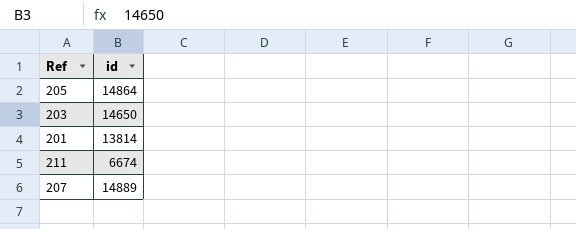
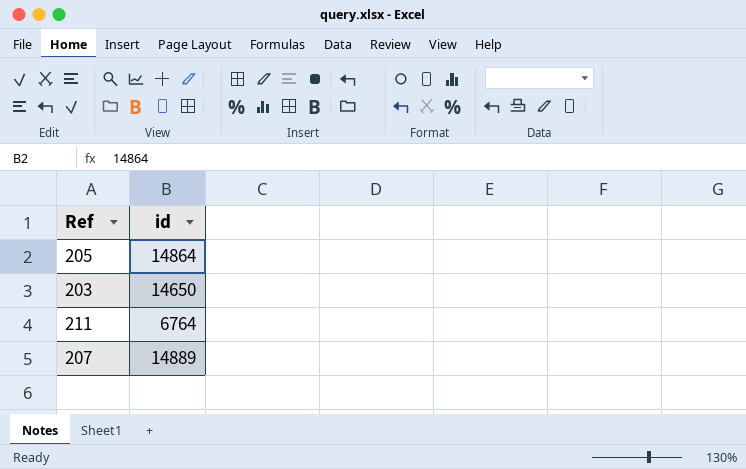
row 201: 13814 -> none
211 | id: 6674 -> 6764

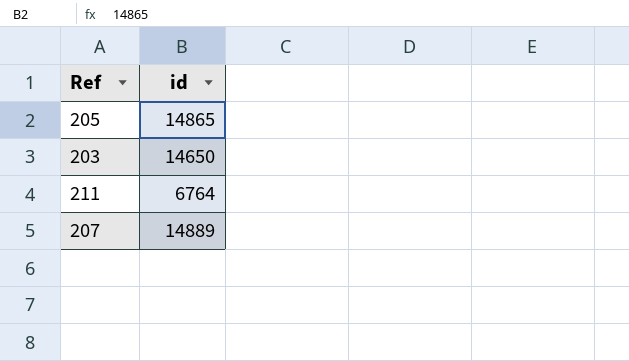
205 | id: 14864 -> 14865

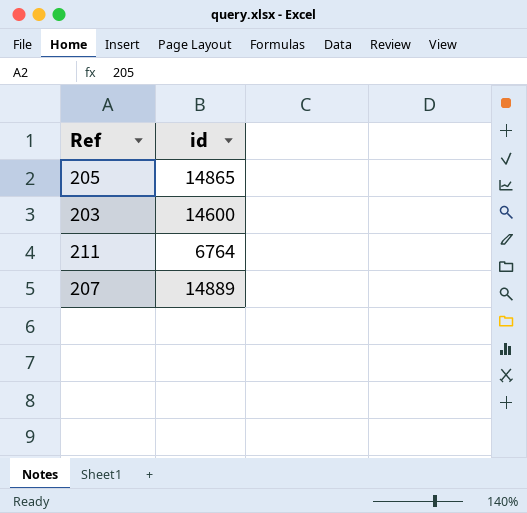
203 | id: 14650 -> 14600

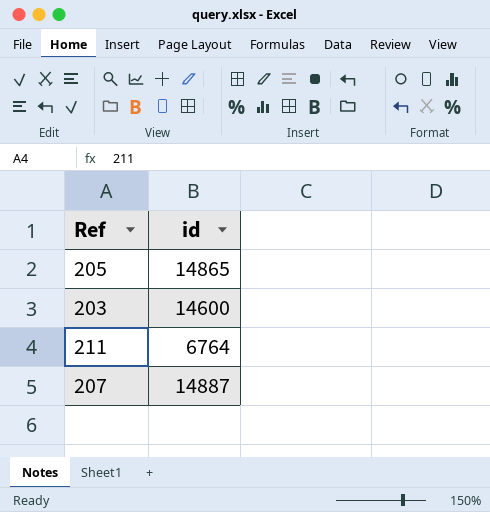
207 | id: 14889 -> 14887

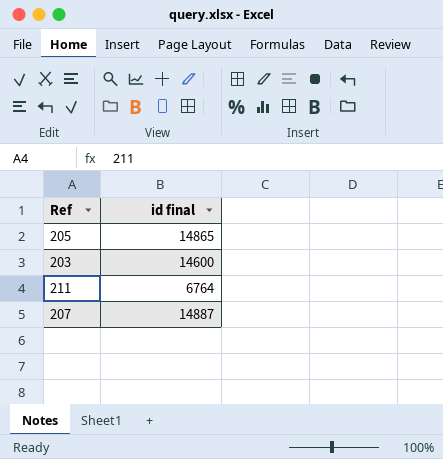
column name: id -> id final

